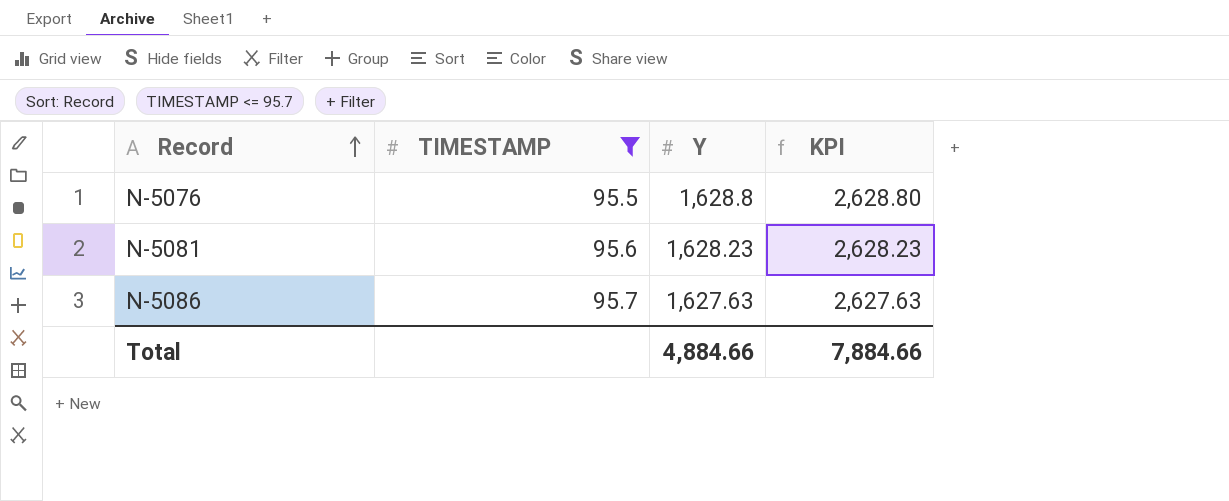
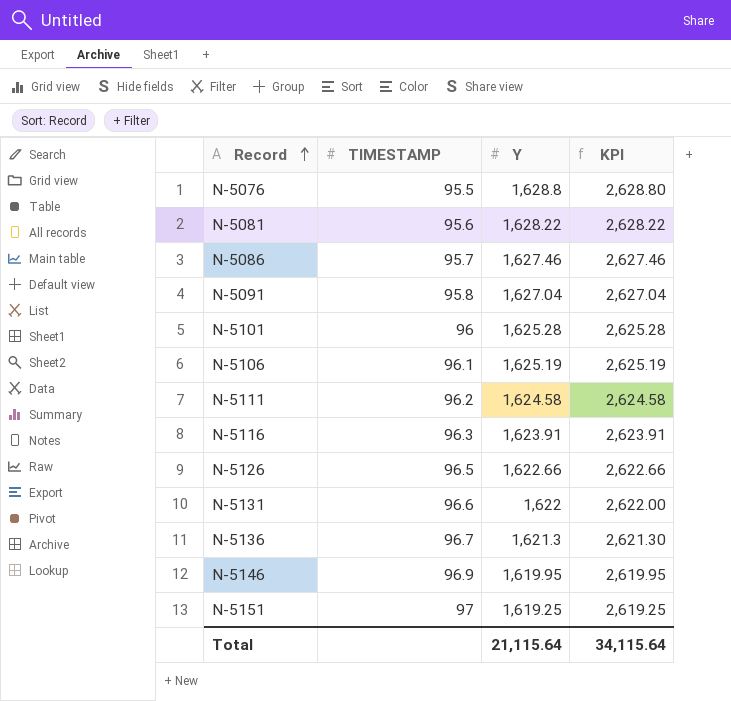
filter: TIMESTAMP <= 95.7 -> none
N-5081 | Y: 1,628.23 -> 1,628.22
N-5081 | KPI: 2,628.23 -> 2,628.22
N-5086 | Y: 1,627.63 -> 1,627.46
N-5086 | KPI: 2,627.63 -> 2,627.46
Total | Y: 4,884.66 -> 21,115.64
Total | KPI: 7,884.66 -> 34,115.64

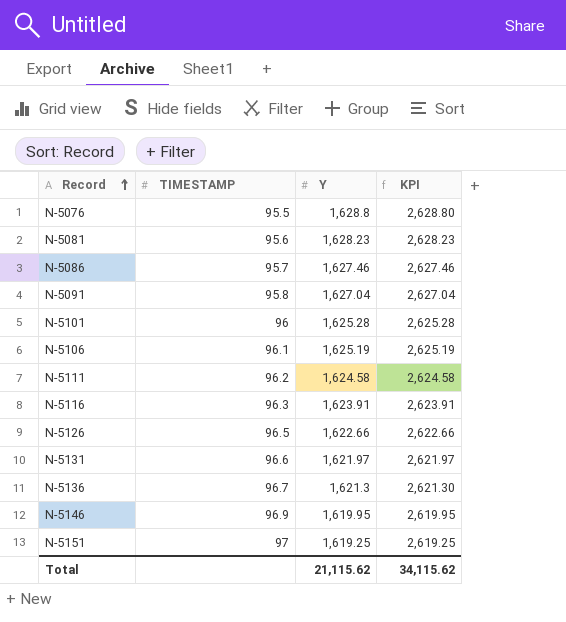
N-5081 | Y: 1,628.22 -> 1,628.23
N-5081 | KPI: 2,628.22 -> 2,628.23
N-5131 | Y: 1,622 -> 1,621.97
N-5131 | KPI: 2,622.00 -> 2,621.97
Total | Y: 21,115.64 -> 21,115.62
Total | KPI: 34,115.64 -> 34,115.62

